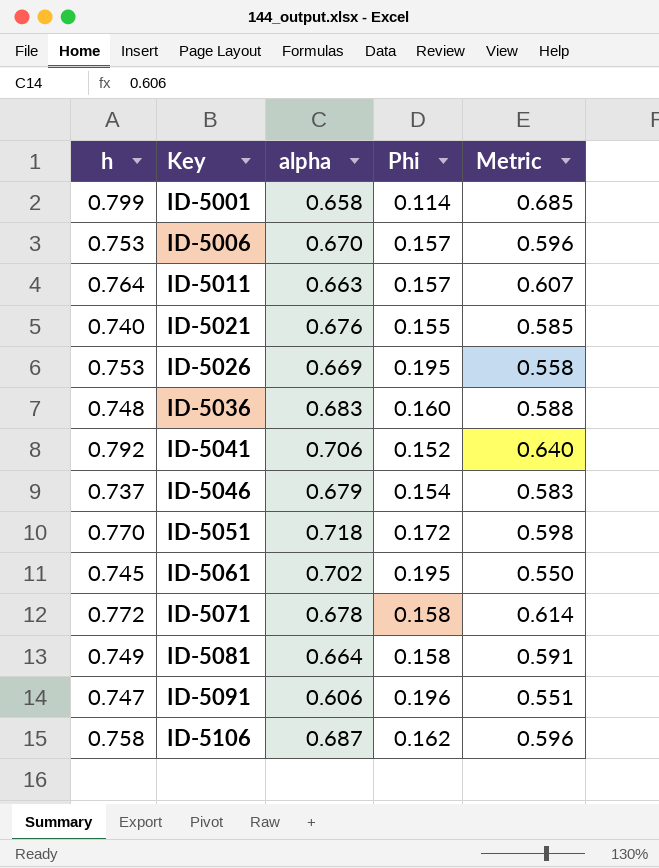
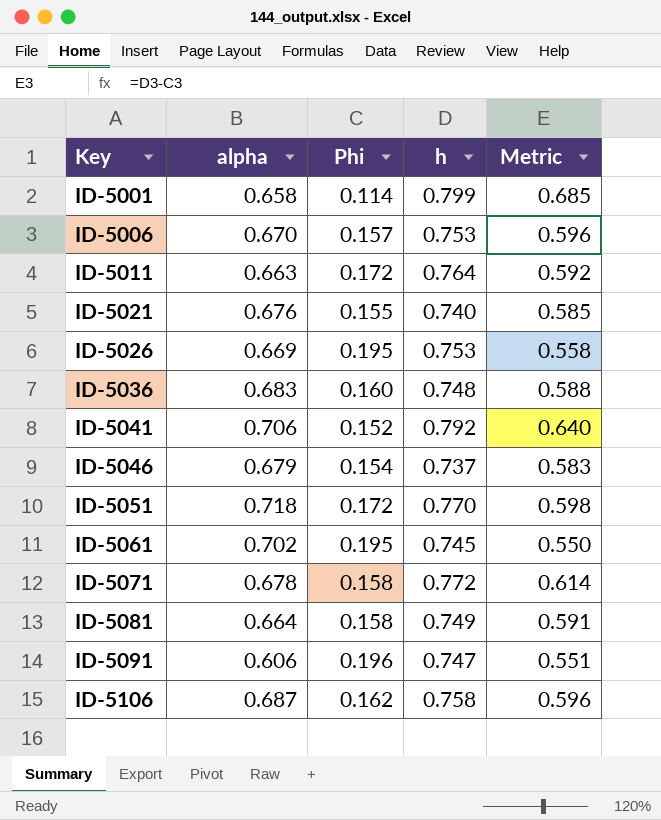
column h | position: 1 -> 4
ID-5011 | Phi: 0.157 -> 0.172
ID-5011 | Metric: 0.607 -> 0.592

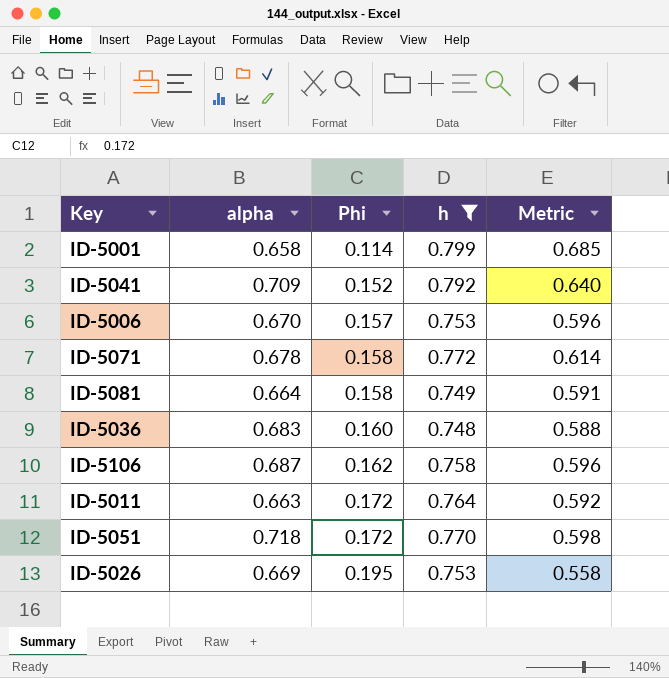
filter: none -> h >= 0.748
row order: Key ascending -> Phi ascending
ID-5041 | alpha: 0.706 -> 0.709

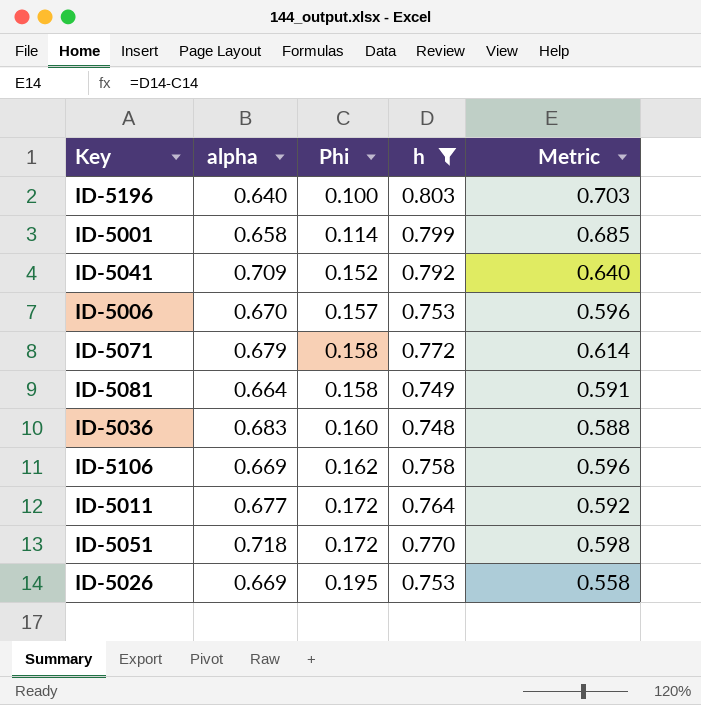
row ID-5196: none -> 0.640 | 0.100 | 0.803 | 0.703
ID-5071 | alpha: 0.678 -> 0.679
ID-5106 | alpha: 0.687 -> 0.669
ID-5011 | alpha: 0.663 -> 0.677

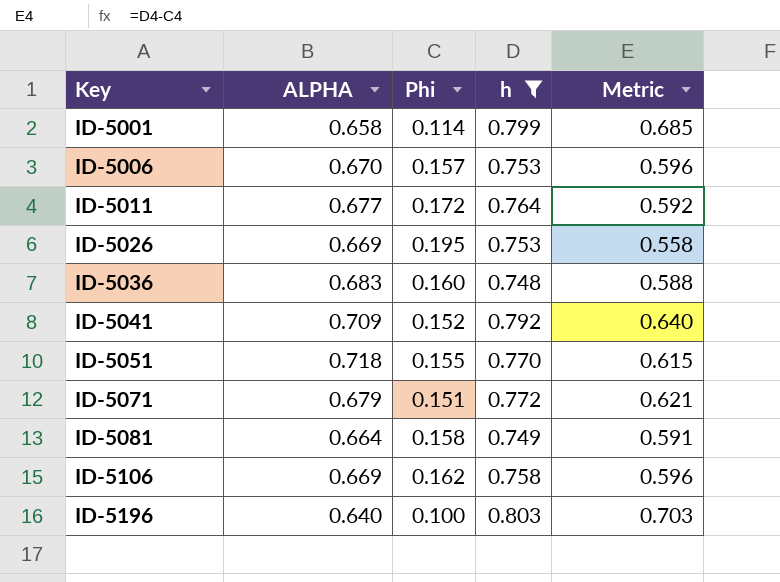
row order: Phi ascending -> Key ascending
column name: alpha -> ALPHA
ID-5051 | Phi: 0.172 -> 0.155
ID-5051 | Metric: 0.598 -> 0.615
ID-5071 | Phi: 0.158 -> 0.151
ID-5071 | Metric: 0.614 -> 0.621

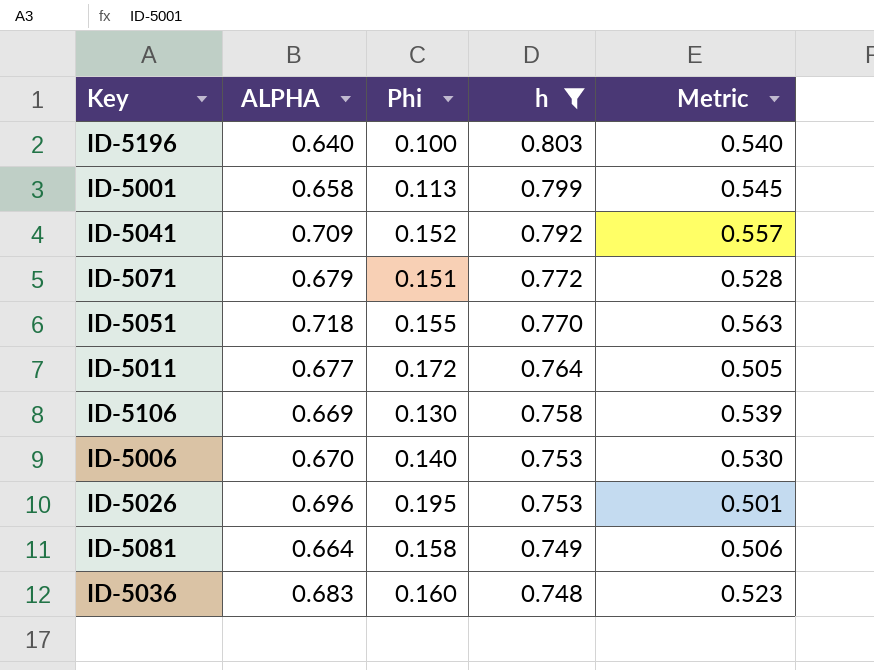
row order: Key ascending -> h descending
column Metric | formula: [h] - [Phi] -> [ALPHA] - [Phi]
ID-5001 | Phi: 0.114 -> 0.113
ID-5106 | Phi: 0.162 -> 0.130
ID-5006 | Phi: 0.157 -> 0.140
ID-5026 | ALPHA: 0.669 -> 0.696

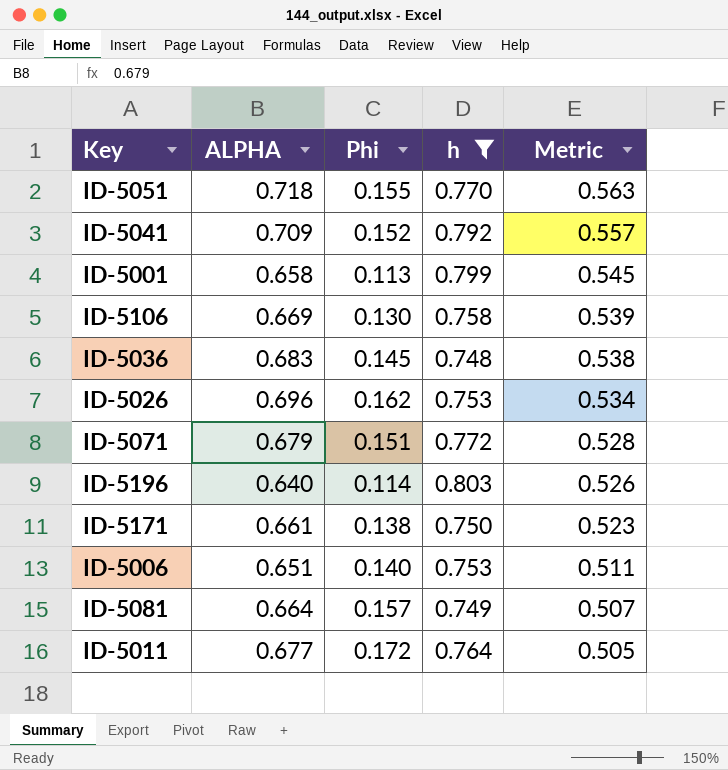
row order: h descending -> Metric descending
ID-5036 | Phi: 0.160 -> 0.145
ID-5036 | Metric: 0.523 -> 0.538
ID-5026 | Phi: 0.195 -> 0.162
ID-5026 | Metric: 0.501 -> 0.534
ID-5196 | Phi: 0.100 -> 0.114
ID-5196 | Metric: 0.540 -> 0.526
row ID-5171: none -> 0.661 | 0.138 | 0.750 | 0.523
ID-5006 | ALPHA: 0.670 -> 0.651
ID-5006 | Metric: 0.530 -> 0.511
ID-5081 | Phi: 0.158 -> 0.157
ID-5081 | Metric: 0.506 -> 0.507

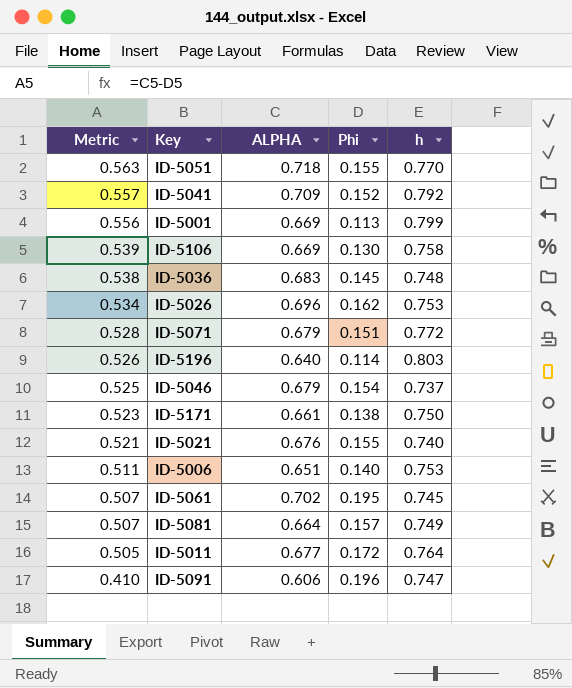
filter: h >= 0.748 -> none
column Metric | position: 5 -> 1
ID-5001 | Metric: 0.545 -> 0.556
ID-5001 | ALPHA: 0.658 -> 0.669

